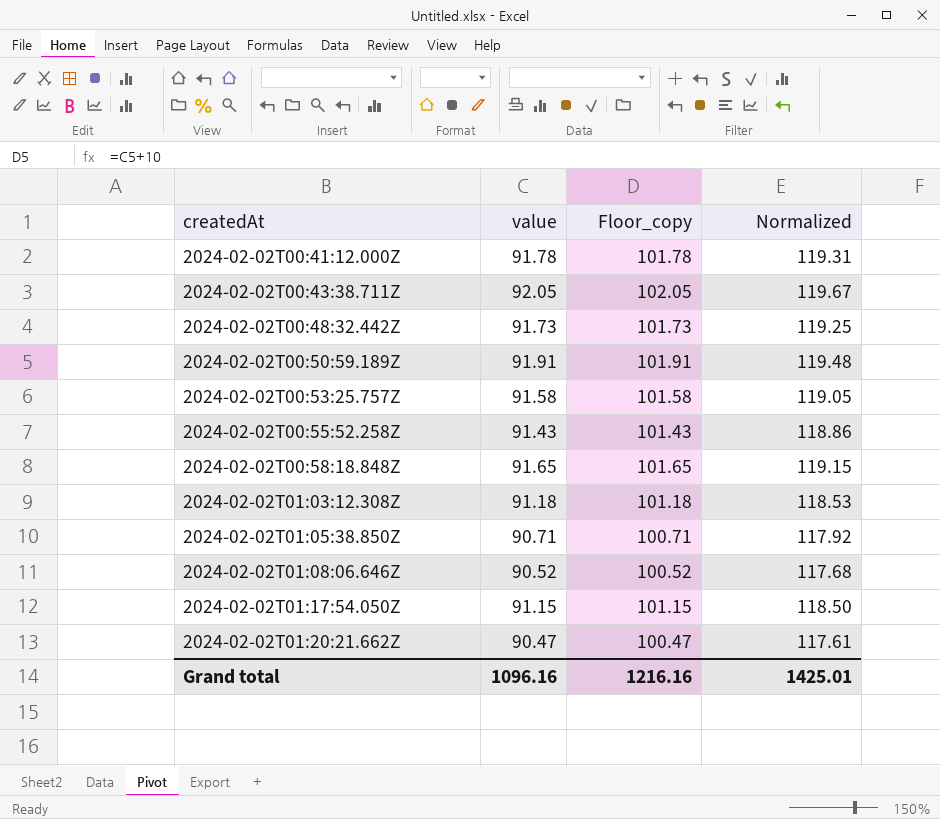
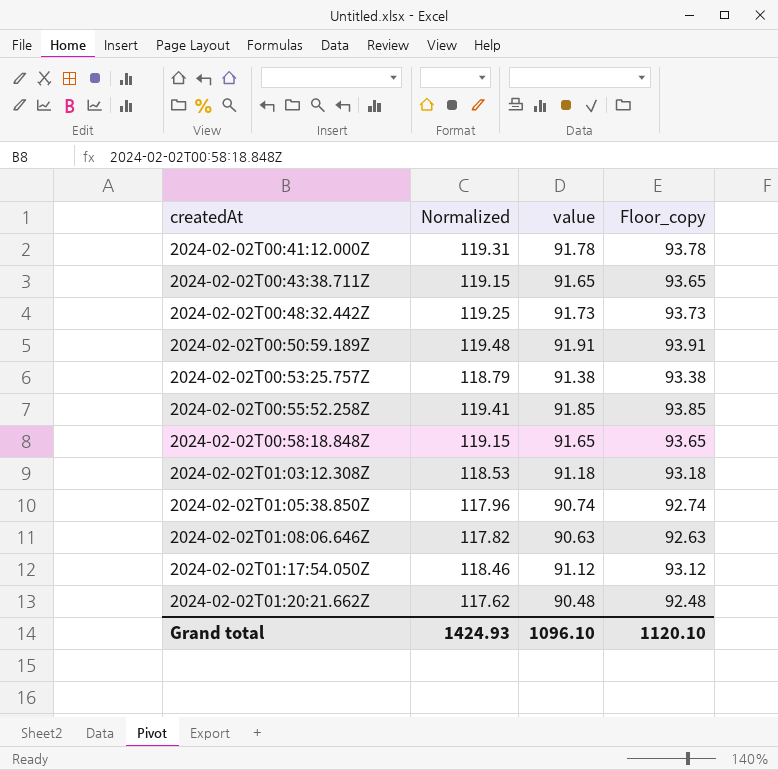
column Normalized | position: 4 -> 2
column Floor_copy | formula: [value] + 10 -> [value] + 2
2024-02-02T00:43:38.711Z | Normalized: 119.67 -> 119.15
2024-02-02T00:43:38.711Z | value: 92.05 -> 91.65
2024-02-02T00:53:25.757Z | Normalized: 119.05 -> 118.79
2024-02-02T00:53:25.757Z | value: 91.58 -> 91.38
2024-02-02T00:55:52.258Z | Normalized: 118.86 -> 119.41
2024-02-02T00:55:52.258Z | value: 91.43 -> 91.85
2024-02-02T01:05:38.850Z | Normalized: 117.92 -> 117.96
2024-02-02T01:05:38.850Z | value: 90.71 -> 90.74
2024-02-02T01:08:06.646Z | Normalized: 117.68 -> 117.82
2024-02-02T01:08:06.646Z | value: 90.52 -> 90.63
2024-02-02T01:17:54.050Z | Normalized: 118.50 -> 118.46
2024-02-02T01:17:54.050Z | value: 91.15 -> 91.12
2024-02-02T01:20:21.662Z | Normalized: 117.61 -> 117.62
2024-02-02T01:20:21.662Z | value: 90.47 -> 90.48
Grand total | Normalized: 1425.01 -> 1424.93
Grand total | value: 1096.16 -> 1096.10
Grand total | Floor_copy: 1216.16 -> 1120.10

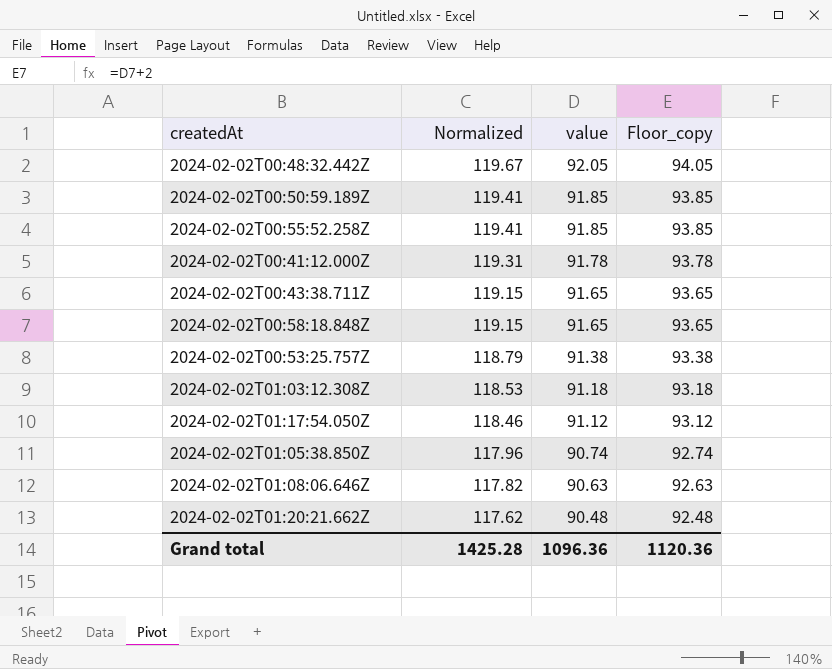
row order: createdAt ascending -> Normalized descending
2024-02-02T00:48:32.442Z | Normalized: 119.25 -> 119.67
2024-02-02T00:48:32.442Z | value: 91.73 -> 92.05
2024-02-02T00:48:32.442Z | Floor_copy: 93.73 -> 94.05
2024-02-02T00:50:59.189Z | Normalized: 119.48 -> 119.41
2024-02-02T00:50:59.189Z | value: 91.91 -> 91.85
2024-02-02T00:50:59.189Z | Floor_copy: 93.91 -> 93.85
Grand total | Normalized: 1424.93 -> 1425.28
Grand total | value: 1096.10 -> 1096.36
Grand total | Floor_copy: 1120.10 -> 1120.36

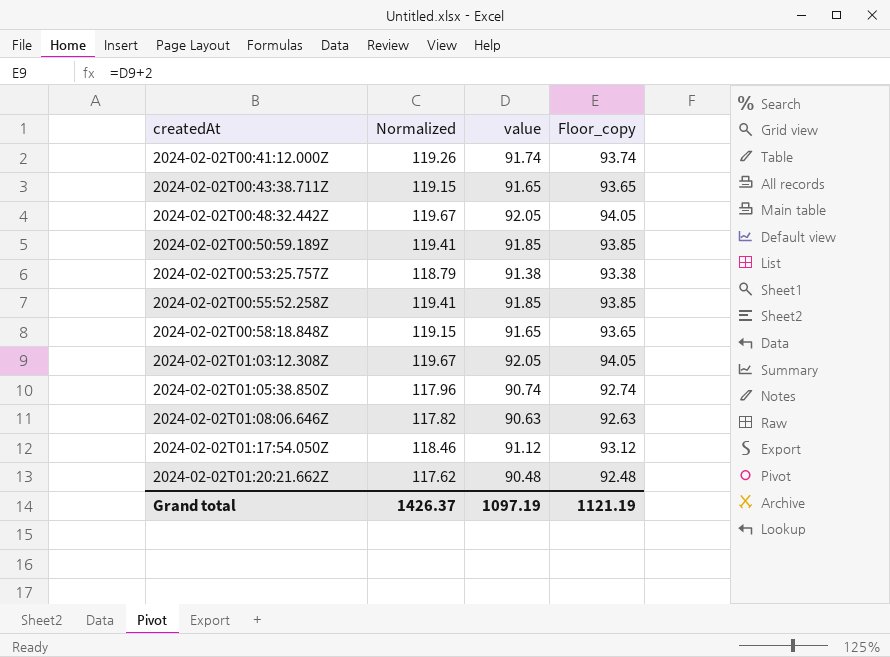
row order: Normalized descending -> createdAt ascending
2024-02-02T00:41:12.000Z | Normalized: 119.31 -> 119.26
2024-02-02T00:41:12.000Z | value: 91.78 -> 91.74
2024-02-02T00:41:12.000Z | Floor_copy: 93.78 -> 93.74
2024-02-02T01:03:12.308Z | Normalized: 118.53 -> 119.67
2024-02-02T01:03:12.308Z | value: 91.18 -> 92.05
2024-02-02T01:03:12.308Z | Floor_copy: 93.18 -> 94.05
Grand total | Normalized: 1425.28 -> 1426.37
Grand total | value: 1096.36 -> 1097.19
Grand total | Floor_copy: 1120.36 -> 1121.19

